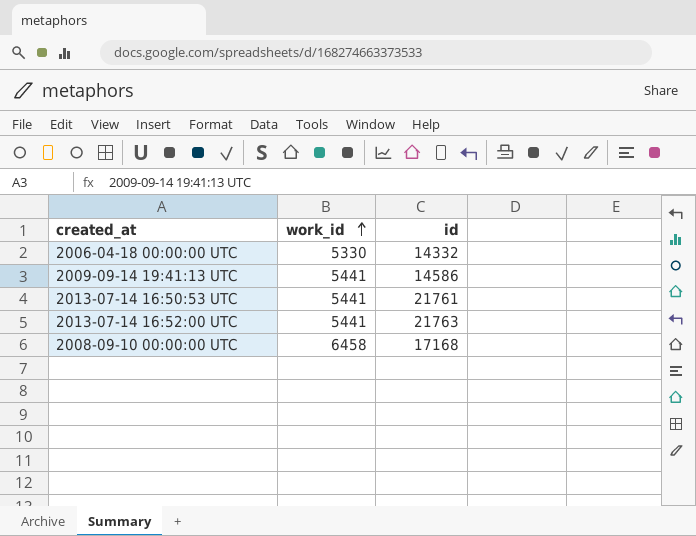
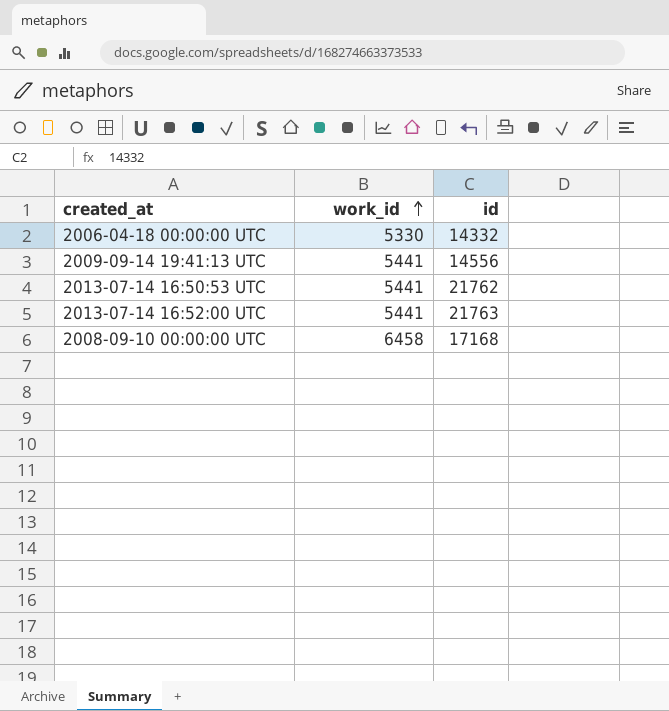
2009-09-14 19:41:13 UTC | id: 14586 -> 14556
2013-07-14 16:50:53 UTC | id: 21761 -> 21762

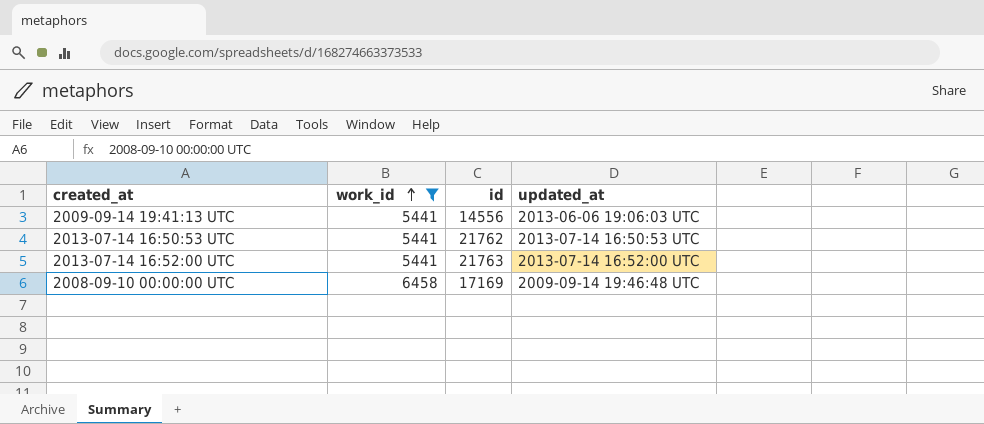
filter: none -> work_id != 5330
column updated_at | position: none -> 4
2008-09-10 00:00:00 UTC | id: 17168 -> 17169

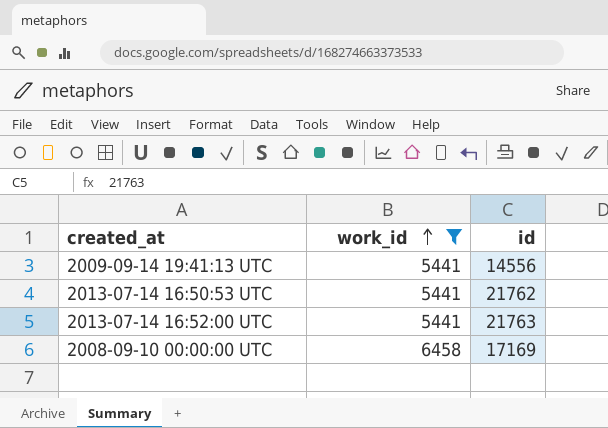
column updated_at | position: 4 -> none

